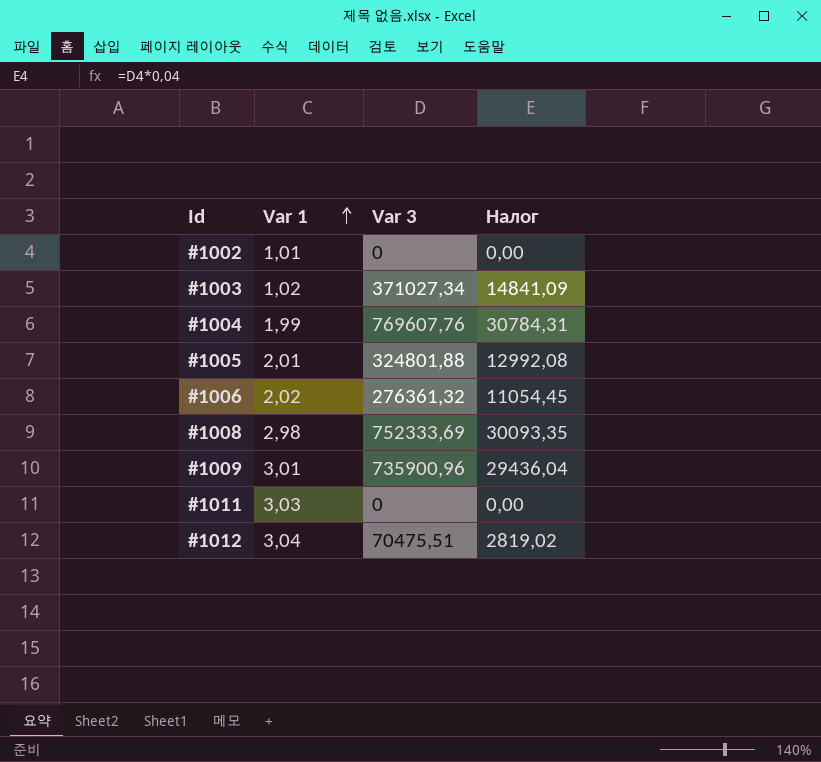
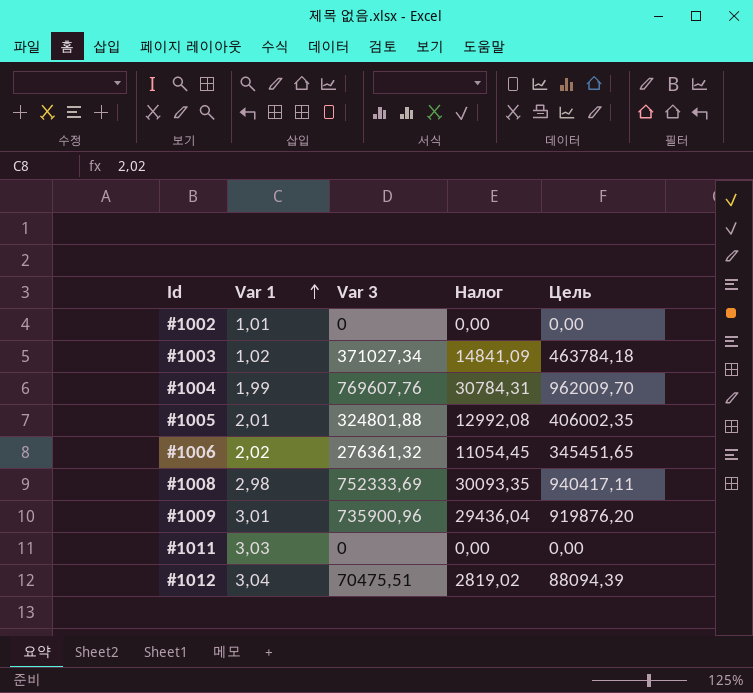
column Цель | formula: none -> [Var 3] * 1,25

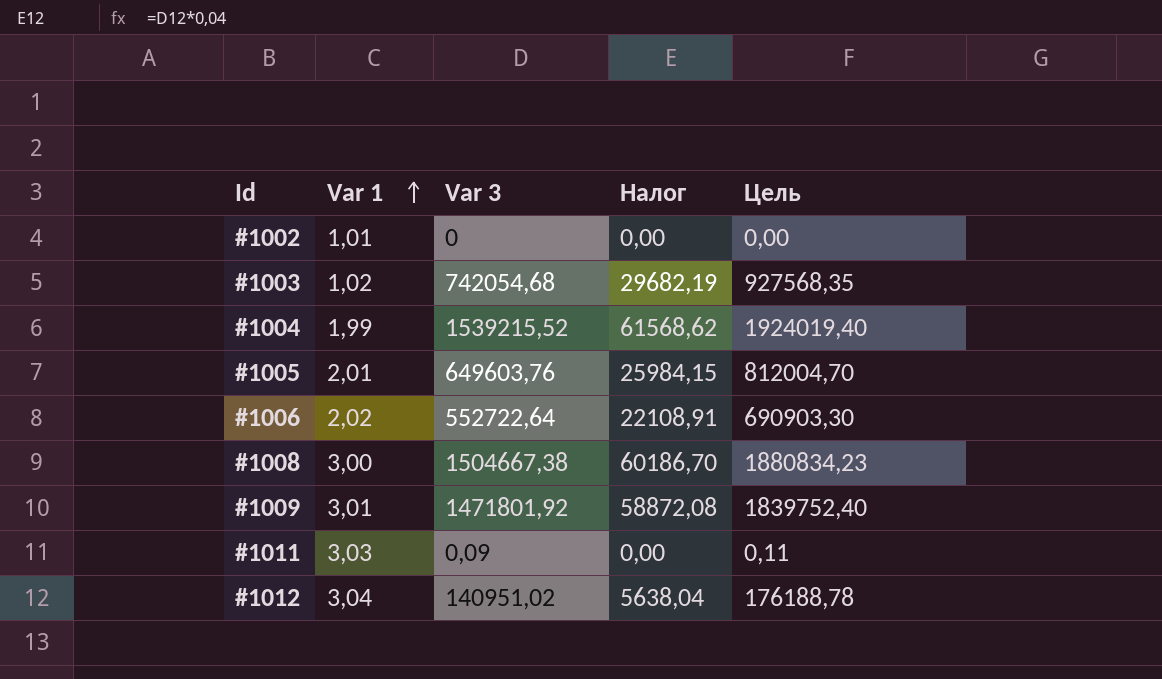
#1003 | Var 3: 371027,34 -> 742054,68
#1003 | Налог: 14841,09 -> 29682,19
#1003 | Цель: 463784,18 -> 927568,35
#1004 | Var 3: 769607,76 -> 1539215,52
#1004 | Налог: 30784,31 -> 61568,62
#1004 | Цель: 962009,70 -> 1924019,40
#1005 | Var 3: 324801,88 -> 649603,76
#1005 | Налог: 12992,08 -> 25984,15
#1005 | Цель: 406002,35 -> 812004,70
#1006 | Var 3: 276361,32 -> 552722,64
#1006 | Налог: 11054,45 -> 22108,91
#1006 | Цель: 345451,65 -> 690903,30
#1008 | Var 1: 2,98 -> 3,00
#1008 | Var 3: 752333,69 -> 1504667,38
#1008 | Налог: 30093,35 -> 60186,70
#1008 | Цель: 940417,11 -> 1880834,23
#1009 | Var 3: 735900,96 -> 1471801,92
#1009 | Налог: 29436,04 -> 58872,08
#1009 | Цель: 919876,20 -> 1839752,40
#1011 | Var 3: 0 -> 0,09
#1011 | Цель: 0,00 -> 0,11
#1012 | Var 3: 70475,51 -> 140951,02
#1012 | Налог: 2819,02 -> 5638,04
#1012 | Цель: 88094,39 -> 176188,78

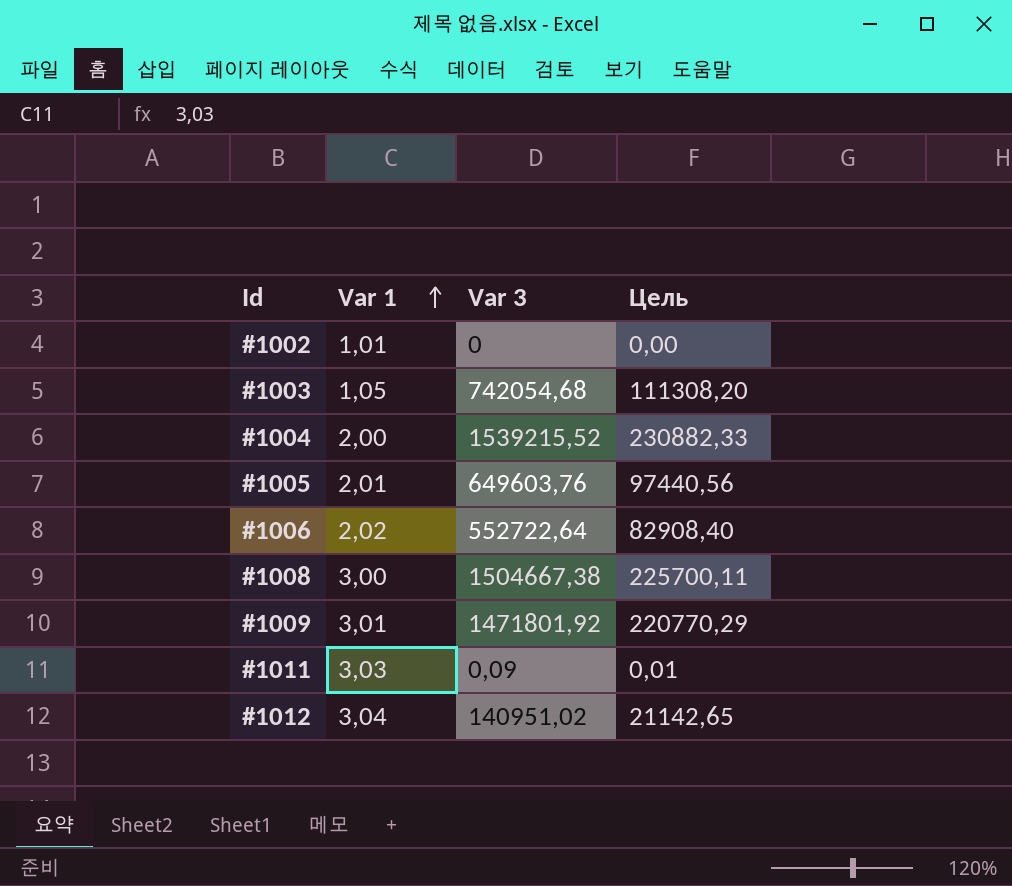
column Налог | formula: [Var 3] * 0,04 -> none
column Цель | formula: [Var 3] * 1,25 -> [Var 3] * 0,15
#1003 | Var 1: 1,02 -> 1,05
#1004 | Var 1: 1,99 -> 2,00

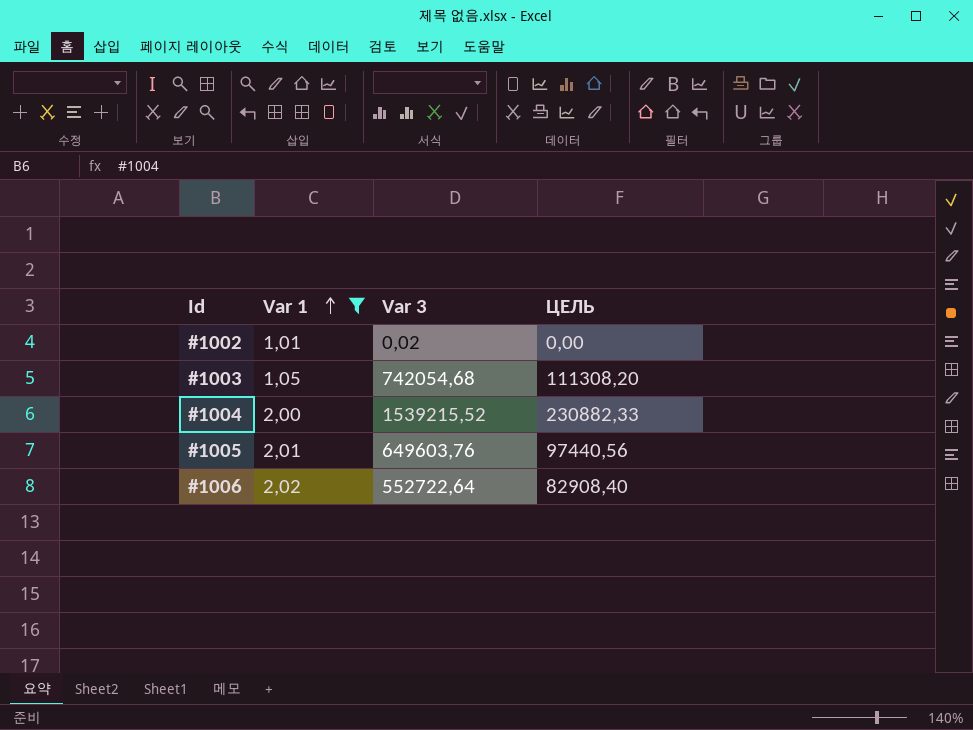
filter: none -> Var 1 <= 2,02
column name: Цель -> ЦЕЛЬ
#1002 | Var 3: 0 -> 0,02

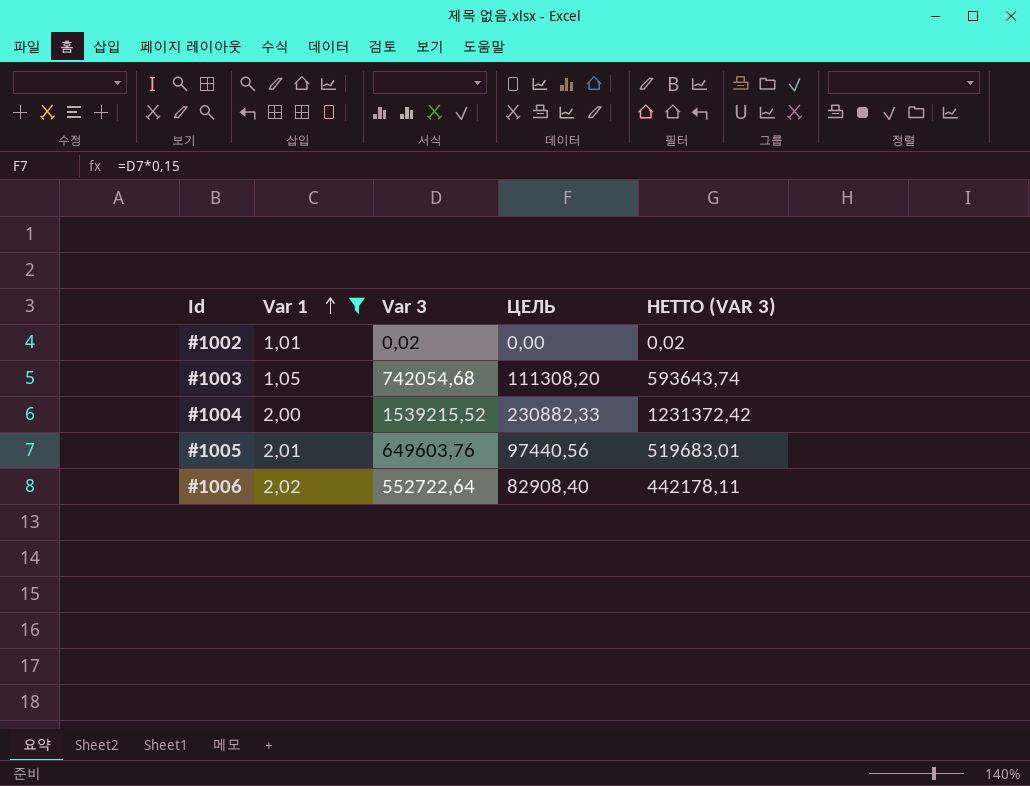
column НЕТТО (VAR 3) | formula: none -> [Var 3] * 0,8

